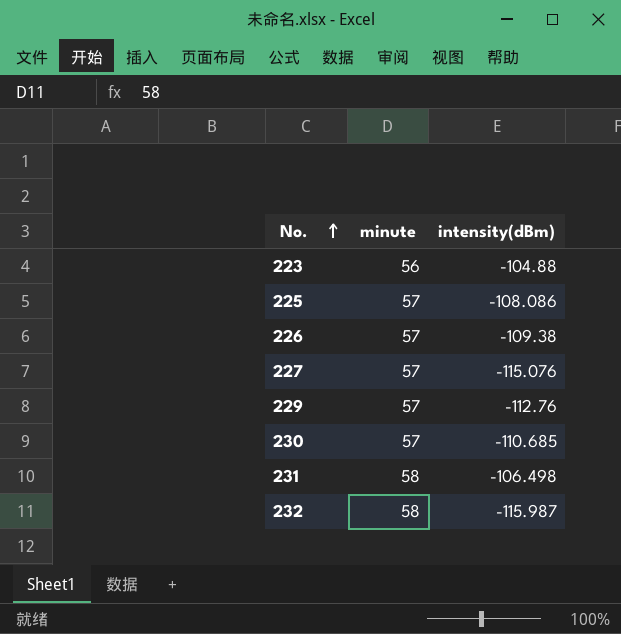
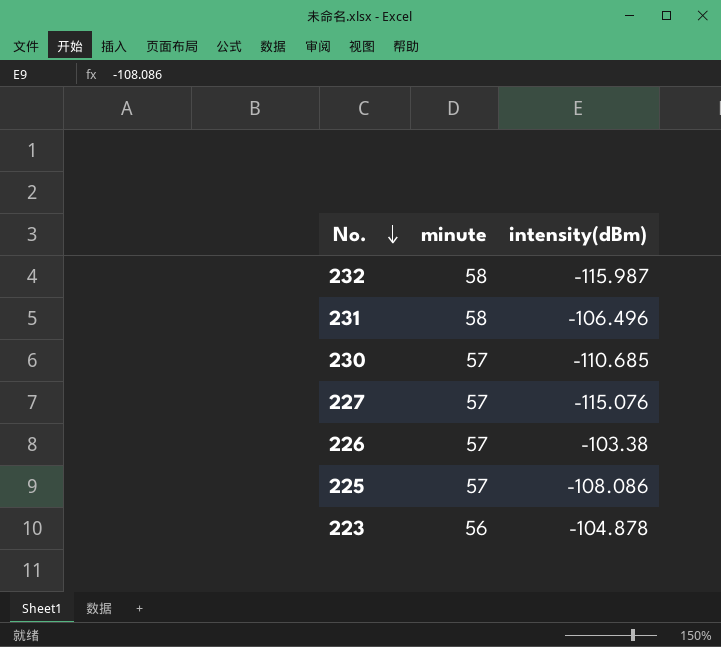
row order: No. ascending -> No. descending
row 229: 57 | -112.76 -> none
231 | intensity(dBm): -106.498 -> -106.496
226 | intensity(dBm): -109.38 -> -103.38
223 | intensity(dBm): -104.88 -> -104.878

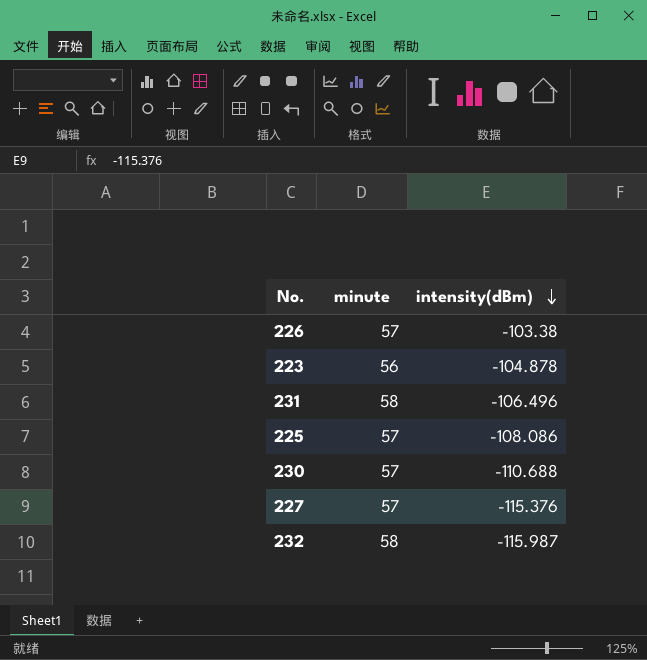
row order: No. descending -> intensity(dBm) descending
230 | intensity(dBm): -110.685 -> -110.688
227 | intensity(dBm): -115.076 -> -115.376

